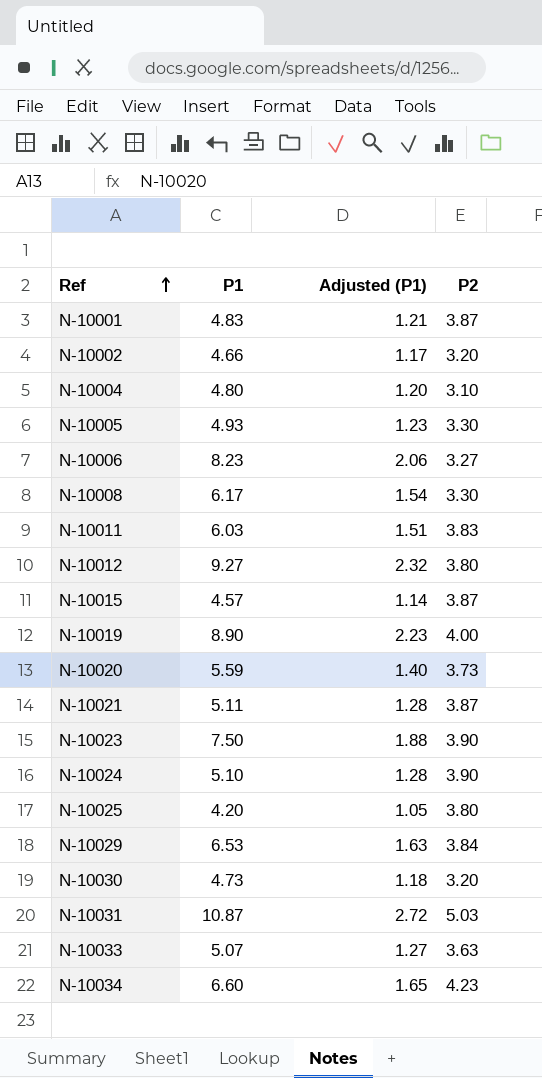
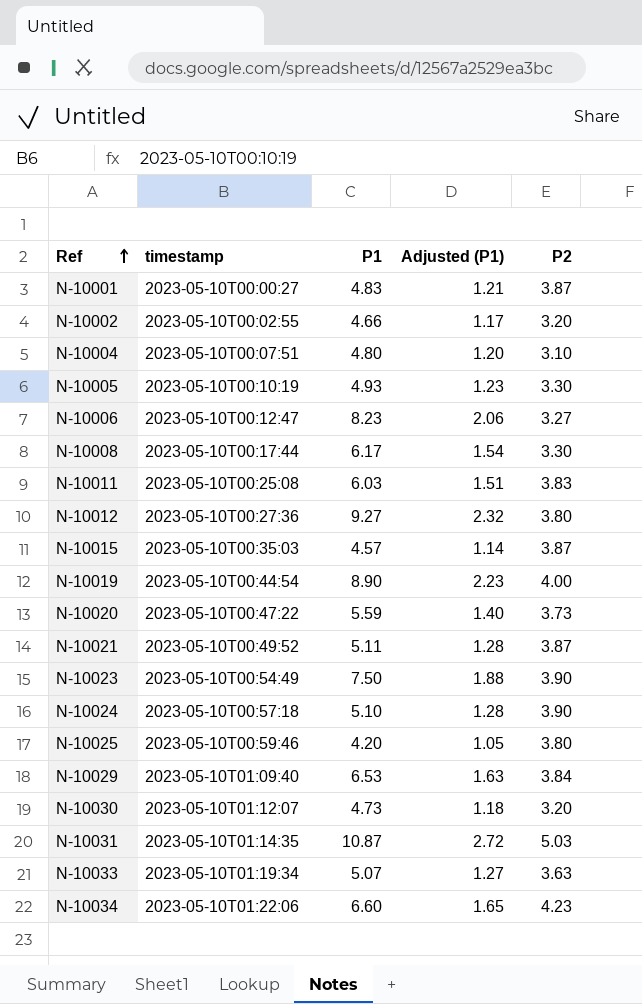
column timestamp | position: none -> 2

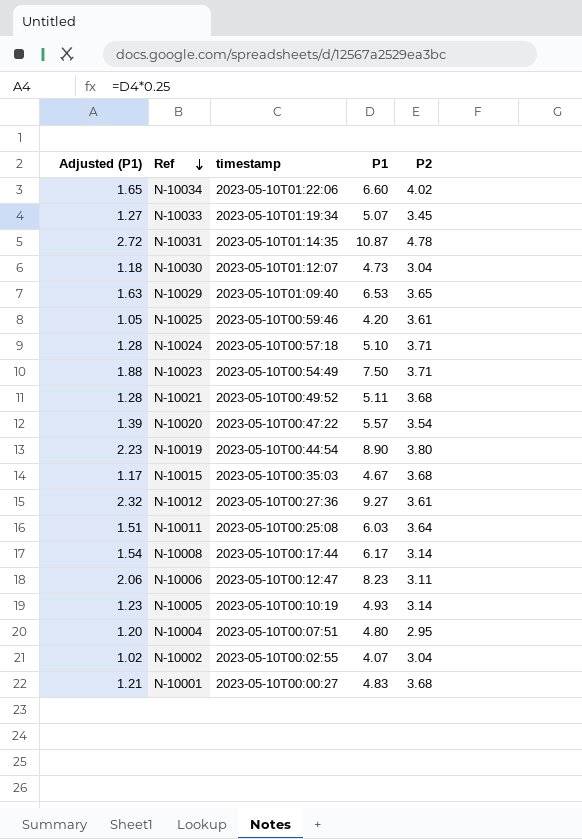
row order: Ref ascending -> Ref descending
column Adjusted (P1) | position: 4 -> 1
N-10034 | P2: 4.23 -> 4.02
N-10033 | P2: 3.63 -> 3.45
N-10031 | P2: 5.03 -> 4.78
N-10030 | P2: 3.20 -> 3.04
N-10029 | P2: 3.84 -> 3.65
N-10025 | P2: 3.80 -> 3.61
N-10024 | P2: 3.90 -> 3.71
N-10023 | P2: 3.90 -> 3.71
N-10021 | P2: 3.87 -> 3.68
N-10020 | Adjusted (P1): 1.40 -> 1.39
N-10020 | P1: 5.59 -> 5.57
N-10020 | P2: 3.73 -> 3.54
N-10019 | P2: 4.00 -> 3.80
N-10015 | Adjusted (P1): 1.14 -> 1.17
N-10015 | P1: 4.57 -> 4.67
N-10015 | P2: 3.87 -> 3.68
N-10012 | P2: 3.80 -> 3.61
N-10011 | P2: 3.83 -> 3.64
N-10008 | P2: 3.30 -> 3.14
N-10006 | P2: 3.27 -> 3.11
N-10005 | P2: 3.30 -> 3.14
N-10004 | P2: 3.10 -> 2.95
N-10002 | Adjusted (P1): 1.17 -> 1.02
N-10002 | P1: 4.66 -> 4.07
N-10002 | P2: 3.20 -> 3.04
N-10001 | P2: 3.87 -> 3.68

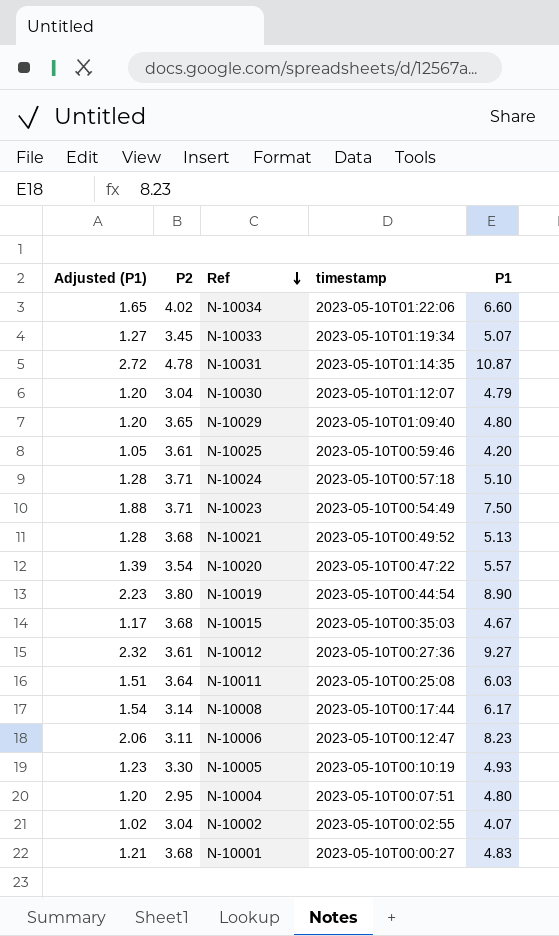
column P2 | position: 5 -> 2
N-10030 | Adjusted (P1): 1.18 -> 1.20
N-10030 | P1: 4.73 -> 4.79
N-10029 | Adjusted (P1): 1.63 -> 1.20
N-10029 | P1: 6.53 -> 4.80
N-10021 | P1: 5.11 -> 5.13
N-10005 | P2: 3.14 -> 3.30

